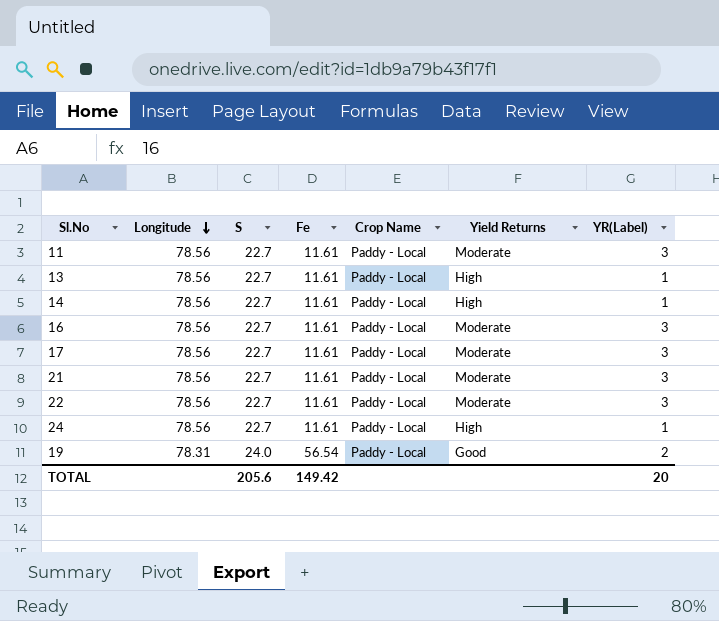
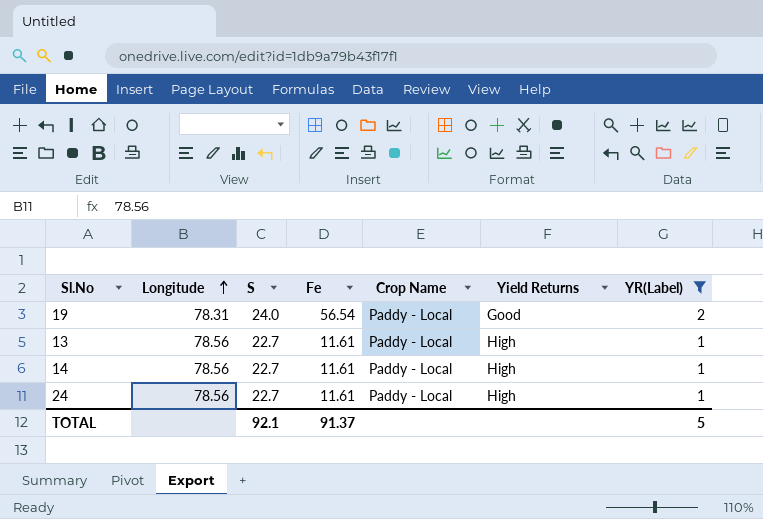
filter: none -> YR(Label) != 3
row order: Longitude descending -> Longitude ascending
TOTAL | S: 205.6 -> 92.1
TOTAL | Fe: 149.42 -> 91.37
TOTAL | YR(Label): 20 -> 5

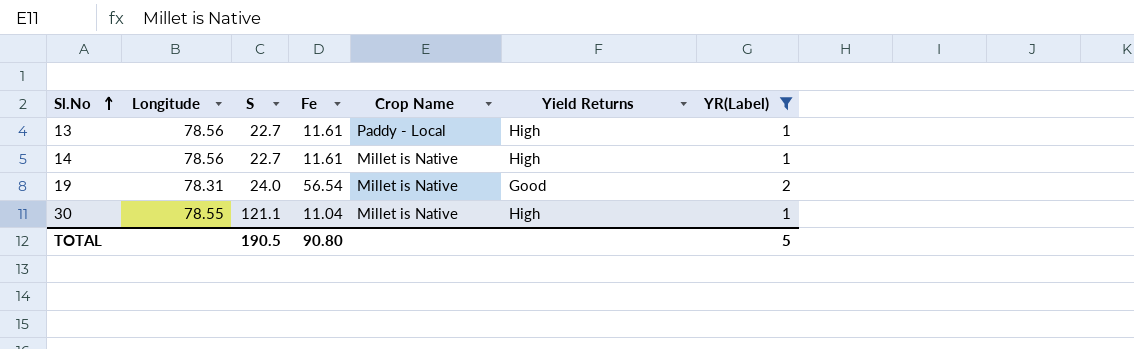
row order: Longitude ascending -> Sl.No ascending
row 24: 78.56 | 22.7 | 11.61 | Paddy - Local | High | 1 -> none
14 | Crop Name: Paddy - Local -> Millet is Native
19 | Crop Name: Paddy - Local -> Millet is Native
row 30: none -> 78.55 | 121.1 | 11.04 | Millet is Native | High | 1
TOTAL | S: 92.1 -> 190.5
TOTAL | Fe: 91.37 -> 90.80

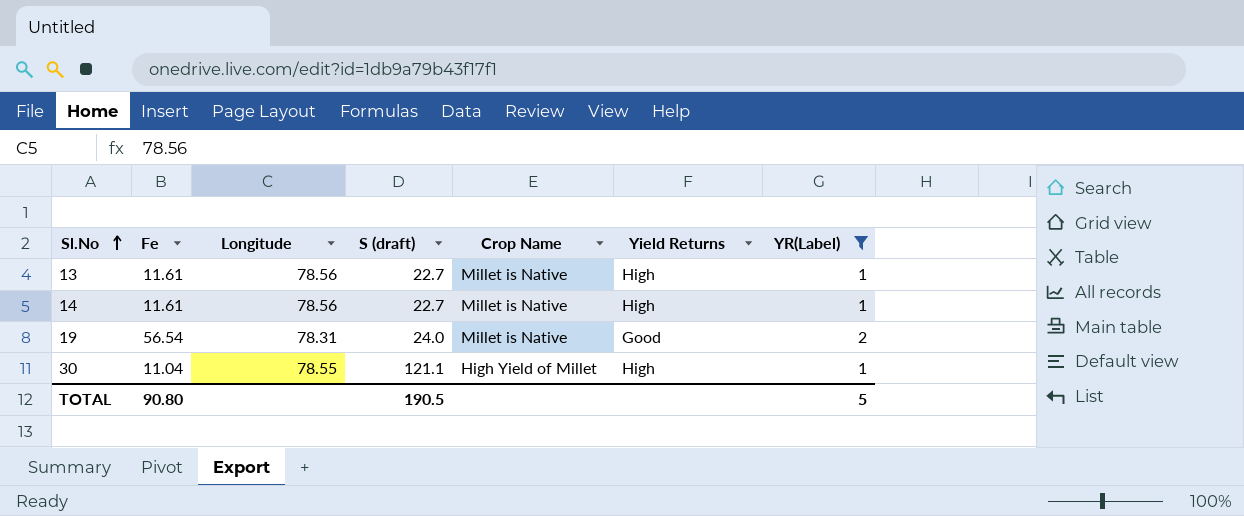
column Fe | position: 4 -> 2
column name: S -> S (draft)
13 | Crop Name: Paddy - Local -> Millet is Native
30 | Crop Name: Millet is Native -> High Yield of Millet

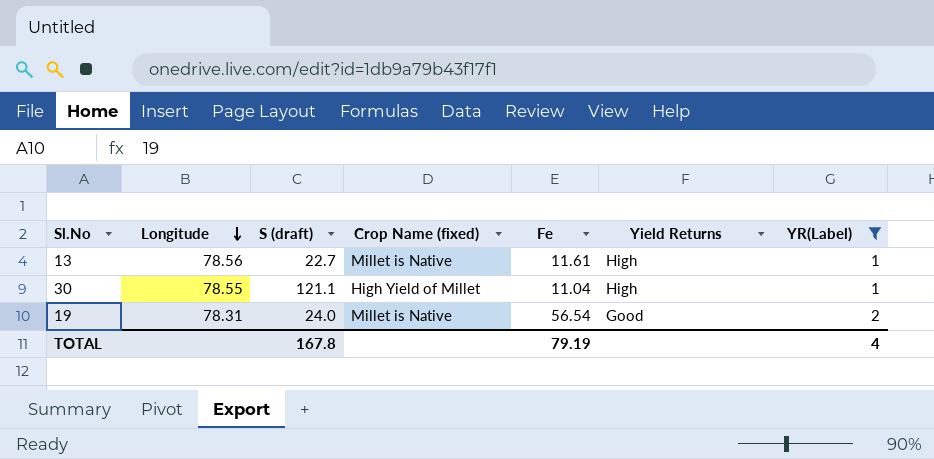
row order: Sl.No ascending -> Longitude descending
column name: Crop Name -> Crop Name (fixed)
column Fe | position: 2 -> 5
row 14: 11.61 | 78.56 | 22.7 | Millet is Native | High | 1 -> none
TOTAL | S (draft): 190.5 -> 167.8
TOTAL | Fe: 90.80 -> 79.19
TOTAL | YR(Label): 5 -> 4

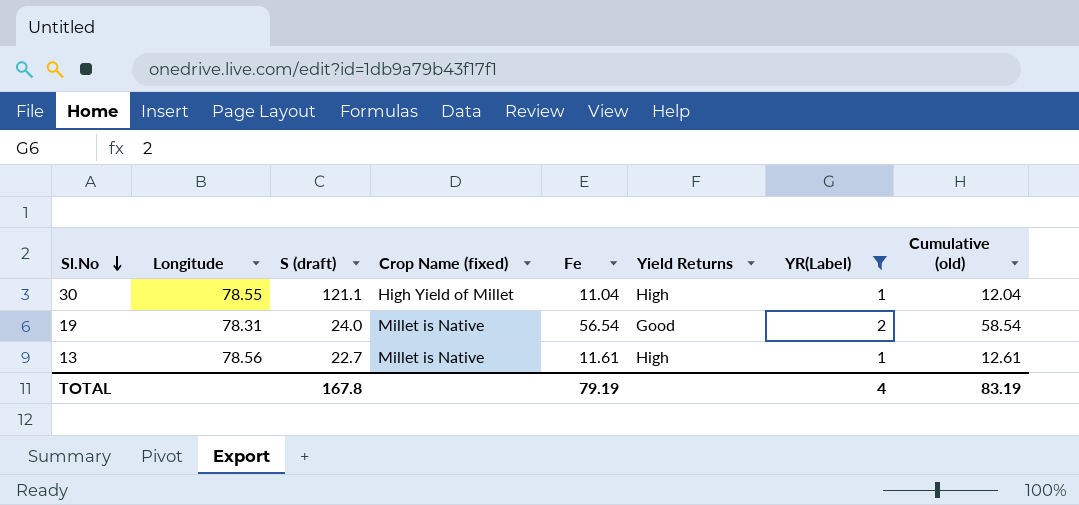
row order: Longitude descending -> Sl.No descending
column Cumulative (old) | formula: none -> [Fe] + [YR(Label)]

